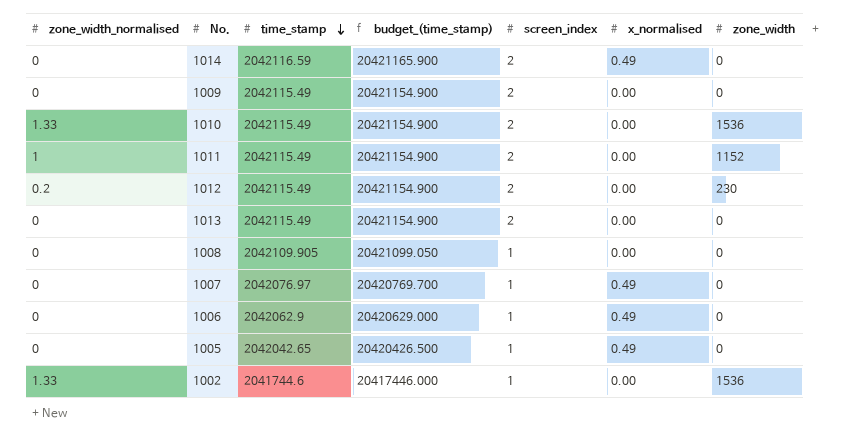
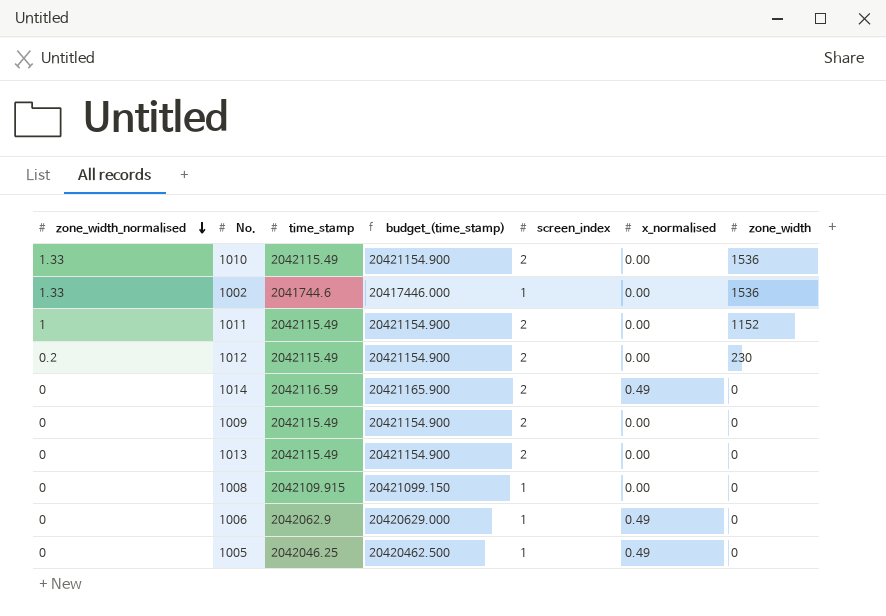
row order: time_stamp descending -> zone_width_normalised descending
row 1007: 0 | 2042076.97 | 20420769.700 | 1 | 0.49 | 0 -> none
1008 | time_stamp: 2042109.905 -> 2042109.915
1008 | budget_(time_stamp): 20421099.050 -> 20421099.150
1005 | time_stamp: 2042042.65 -> 2042046.25
1005 | budget_(time_stamp): 20420426.500 -> 20420462.500

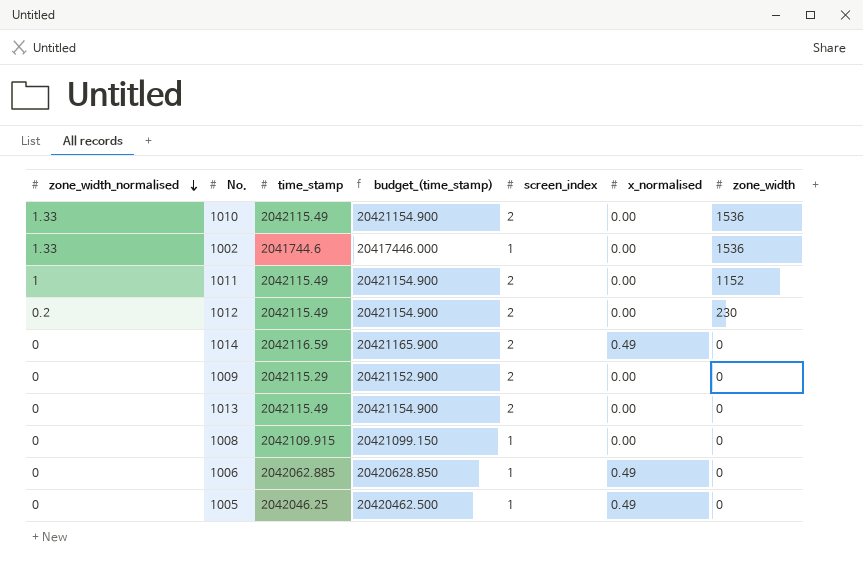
1009 | time_stamp: 2042115.49 -> 2042115.29
1009 | budget_(time_stamp): 20421154.900 -> 20421152.900
1006 | time_stamp: 2042062.9 -> 2042062.885
1006 | budget_(time_stamp): 20420629.000 -> 20420628.850

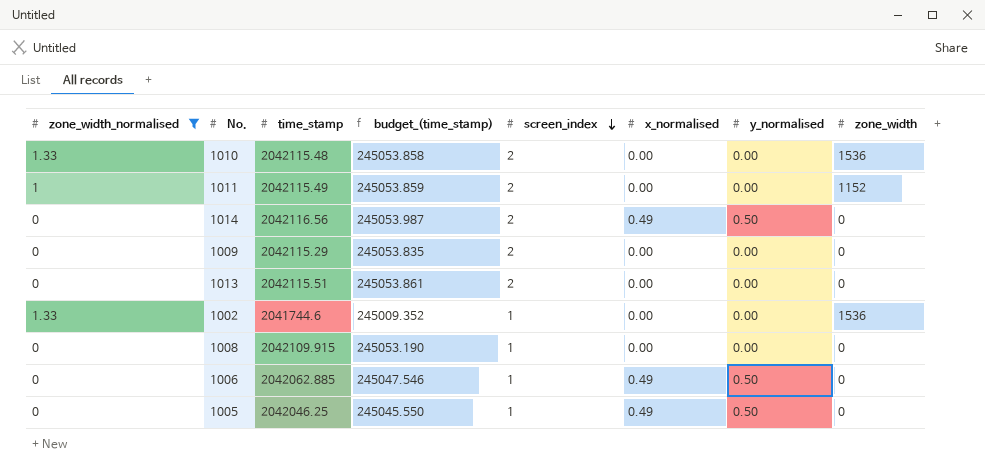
filter: none -> zone_width_normalised != 0.2
row order: zone_width_normalised descending -> screen_index descending
column budget_(time_stamp) | formula: [time_stamp] * 10 -> [time_stamp] * 0.12
column y_normalised | position: none -> 7
1010 | time_stamp: 2042115.49 -> 2042115.48
1014 | time_stamp: 2042116.59 -> 2042116.56
1013 | time_stamp: 2042115.49 -> 2042115.51

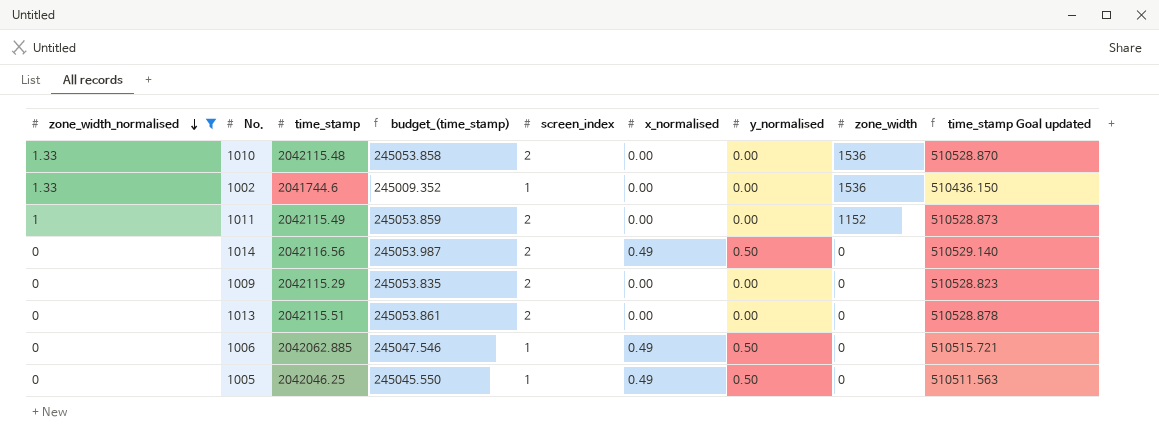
row order: screen_index descending -> zone_width_normalised descending
column time_stamp Goal updated | formula: none -> [time_stamp] * 0.25
row 1008: 0 | 2042109.915 | 245053.190 | 1 | 0.00 | 0.00 | 0 -> none

